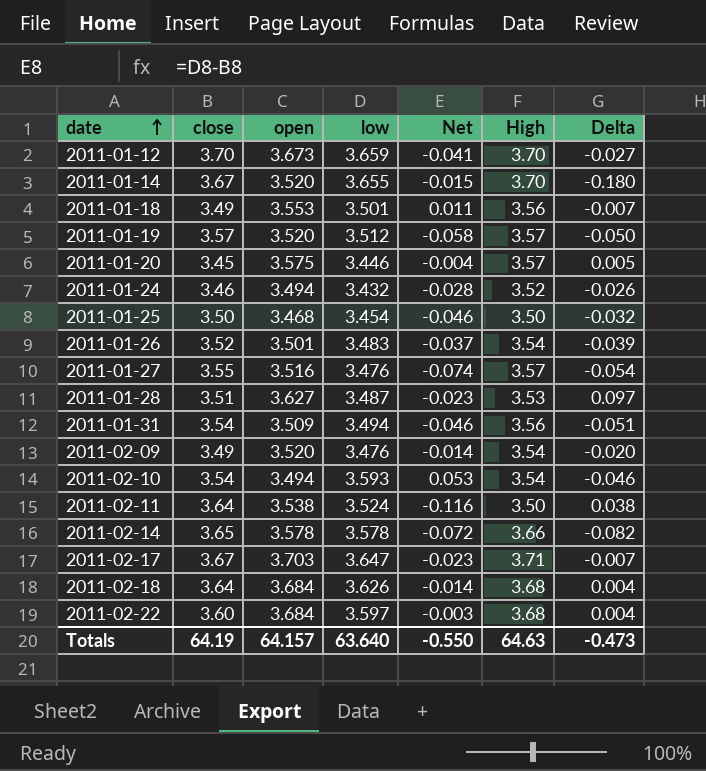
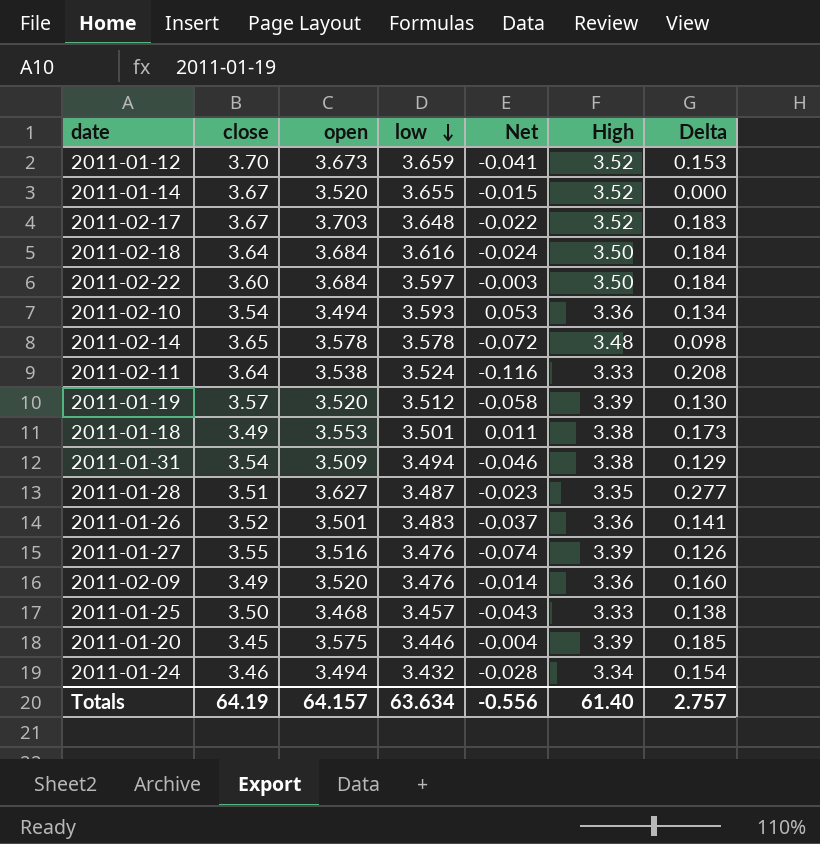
row order: date ascending -> low descending
2011-01-12 | High: 3.70 -> 3.52
2011-01-12 | Delta: -0.027 -> 0.153
2011-01-14 | High: 3.70 -> 3.52
2011-01-14 | Delta: -0.180 -> 0.000
2011-02-17 | low: 3.647 -> 3.648
2011-02-17 | Net: -0.023 -> -0.022
2011-02-17 | High: 3.71 -> 3.52
2011-02-17 | Delta: -0.007 -> 0.183
2011-02-18 | low: 3.626 -> 3.616
2011-02-18 | Net: -0.014 -> -0.024
2011-02-18 | High: 3.68 -> 3.50
2011-02-18 | Delta: 0.004 -> 0.184
2011-02-22 | High: 3.68 -> 3.50
2011-02-22 | Delta: 0.004 -> 0.184
2011-02-10 | High: 3.54 -> 3.36
2011-02-10 | Delta: -0.046 -> 0.134
2011-02-14 | High: 3.66 -> 3.48
2011-02-14 | Delta: -0.082 -> 0.098
2011-02-11 | High: 3.50 -> 3.33
2011-02-11 | Delta: 0.038 -> 0.208
2011-01-19 | High: 3.57 -> 3.39
2011-01-19 | Delta: -0.050 -> 0.130
2011-01-18 | High: 3.56 -> 3.38
2011-01-18 | Delta: -0.007 -> 0.173
2011-01-31 | High: 3.56 -> 3.38
2011-01-31 | Delta: -0.051 -> 0.129
2011-01-28 | High: 3.53 -> 3.35
2011-01-28 | Delta: 0.097 -> 0.277
2011-01-26 | High: 3.54 -> 3.36
2011-01-26 | Delta: -0.039 -> 0.141
2011-01-27 | High: 3.57 -> 3.39
2011-01-27 | Delta: -0.054 -> 0.126
2011-02-09 | High: 3.54 -> 3.36
2011-02-09 | Delta: -0.020 -> 0.160
2011-01-25 | low: 3.454 -> 3.457
2011-01-25 | Net: -0.046 -> -0.043
2011-01-25 | High: 3.50 -> 3.33
2011-01-25 | Delta: -0.032 -> 0.138
2011-01-20 | High: 3.57 -> 3.39
2011-01-20 | Delta: 0.005 -> 0.185
2011-01-24 | High: 3.52 -> 3.34
2011-01-24 | Delta: -0.026 -> 0.154
Totals | low: 63.640 -> 63.634
Totals | Net: -0.550 -> -0.556
Totals | High: 64.63 -> 61.40
Totals | Delta: -0.473 -> 2.757

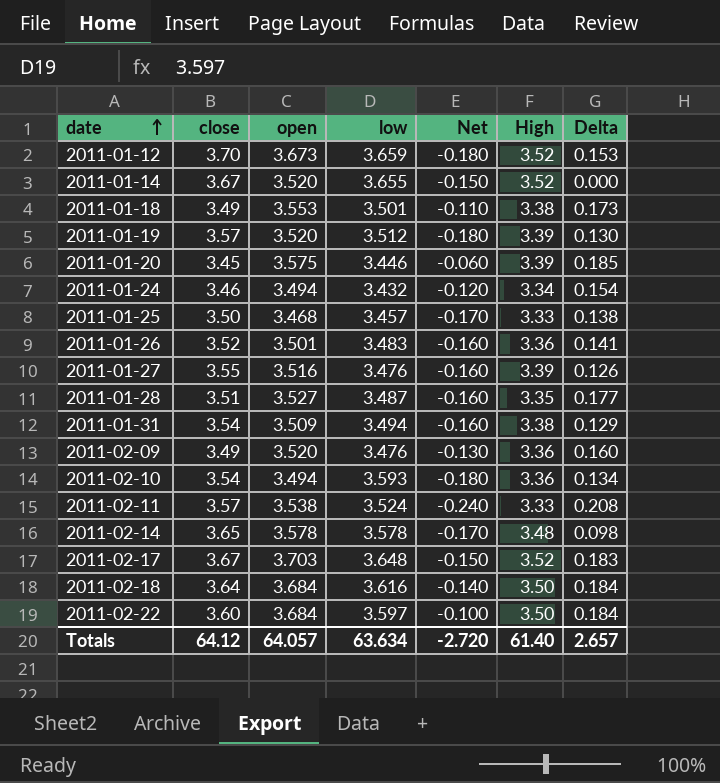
row order: low descending -> date ascending
column Net | formula: [low] - [close] -> [High] - [close]
2011-01-28 | open: 3.627 -> 3.527
2011-01-28 | Delta: 0.277 -> 0.177
2011-02-11 | close: 3.64 -> 3.57
Totals | close: 64.19 -> 64.12
Totals | open: 64.157 -> 64.057
Totals | Net: -0.556 -> -2.720
Totals | Delta: 2.757 -> 2.657

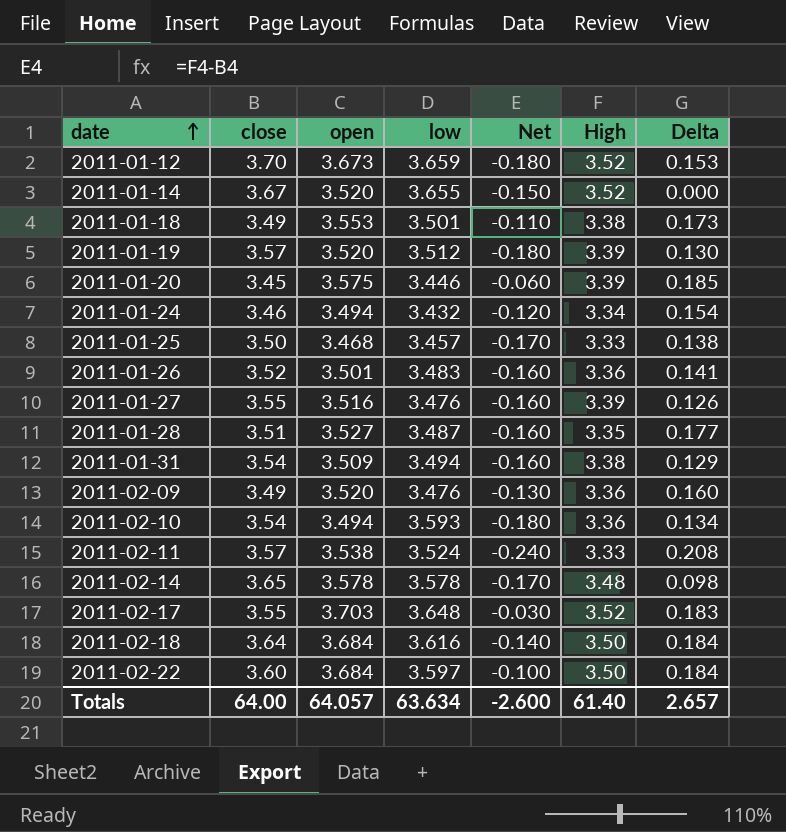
2011-02-17 | close: 3.67 -> 3.55
2011-02-17 | Net: -0.150 -> -0.030
Totals | close: 64.12 -> 64.00
Totals | Net: -2.720 -> -2.600

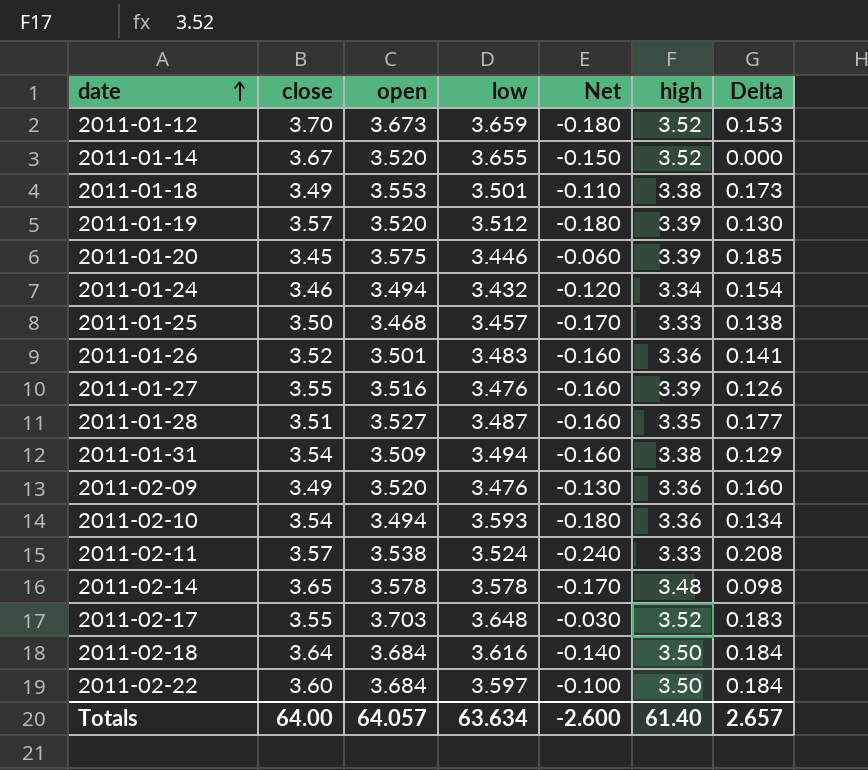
column name: High -> high

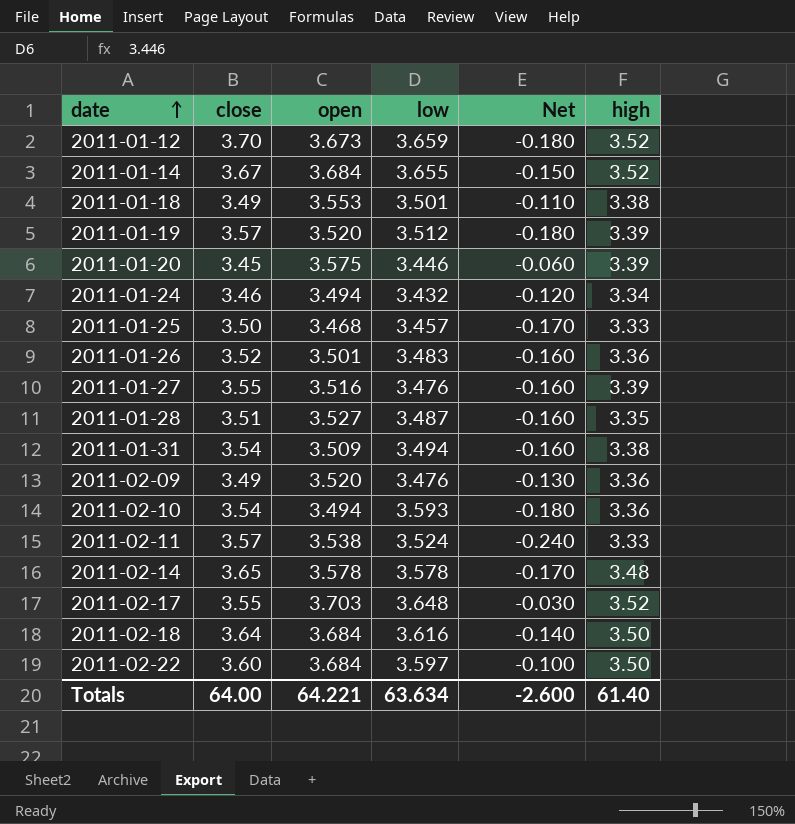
column Delta | formula: [open] - [high] -> none
2011-01-14 | open: 3.520 -> 3.684
Totals | open: 64.057 -> 64.221

